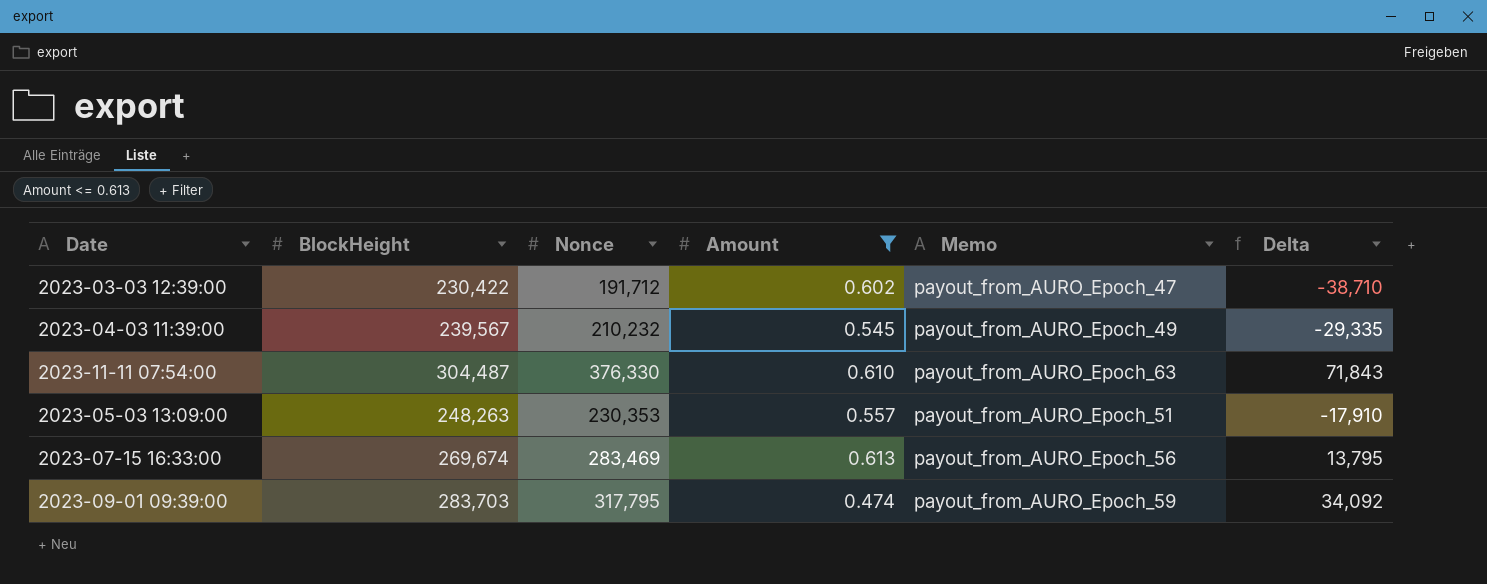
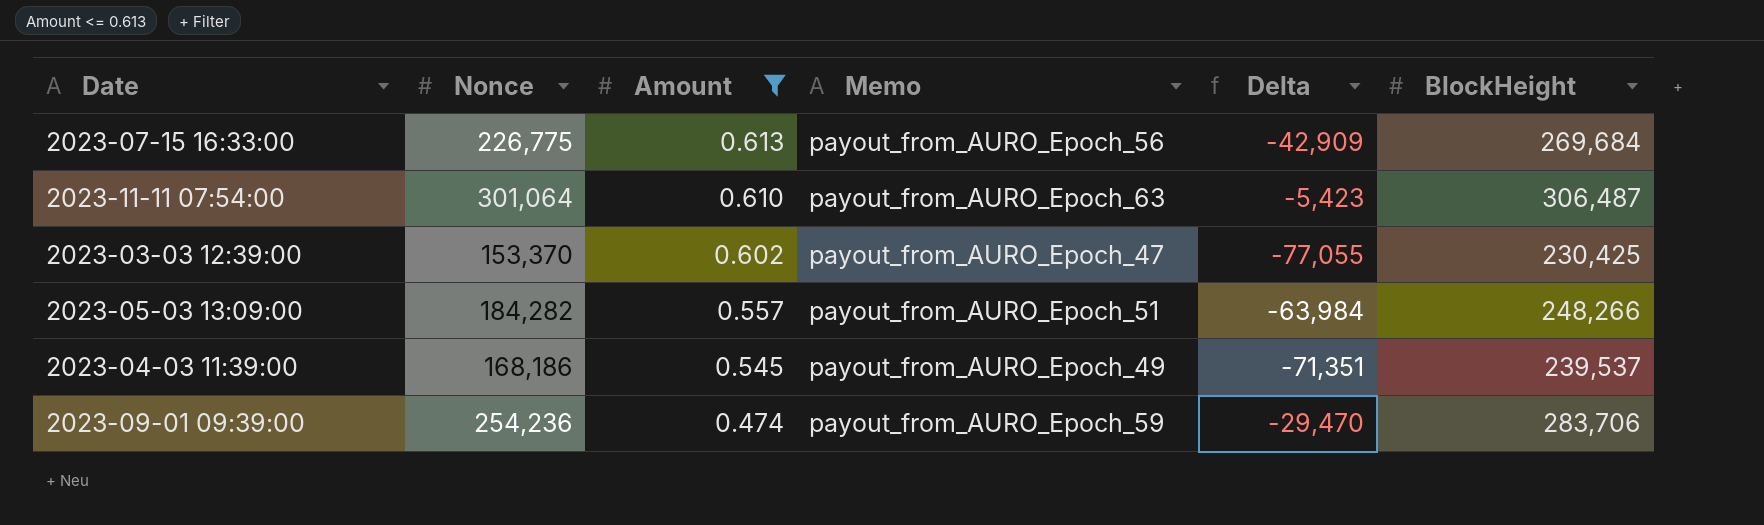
row order: none -> Amount descending
column BlockHeight | position: 2 -> 6
2023-07-15 16:33:00 | Nonce: 283,469 -> 226,775
2023-07-15 16:33:00 | Delta: 13,795 -> -42,909
2023-07-15 16:33:00 | BlockHeight: 269,674 -> 269,684
2023-11-11 07:54:00 | Nonce: 376,330 -> 301,064
2023-11-11 07:54:00 | Delta: 71,843 -> -5,423
2023-11-11 07:54:00 | BlockHeight: 304,487 -> 306,487
2023-03-03 12:39:00 | Nonce: 191,712 -> 153,370
2023-03-03 12:39:00 | Delta: -38,710 -> -77,055
2023-03-03 12:39:00 | BlockHeight: 230,422 -> 230,425
2023-05-03 13:09:00 | Nonce: 230,353 -> 184,282
2023-05-03 13:09:00 | Delta: -17,910 -> -63,984
2023-05-03 13:09:00 | BlockHeight: 248,263 -> 248,266
2023-04-03 11:39:00 | Nonce: 210,232 -> 168,186
2023-04-03 11:39:00 | Delta: -29,335 -> -71,351
2023-04-03 11:39:00 | BlockHeight: 239,567 -> 239,537
2023-09-01 09:39:00 | Nonce: 317,795 -> 254,236
2023-09-01 09:39:00 | Delta: 34,092 -> -29,470
2023-09-01 09:39:00 | BlockHeight: 283,703 -> 283,706

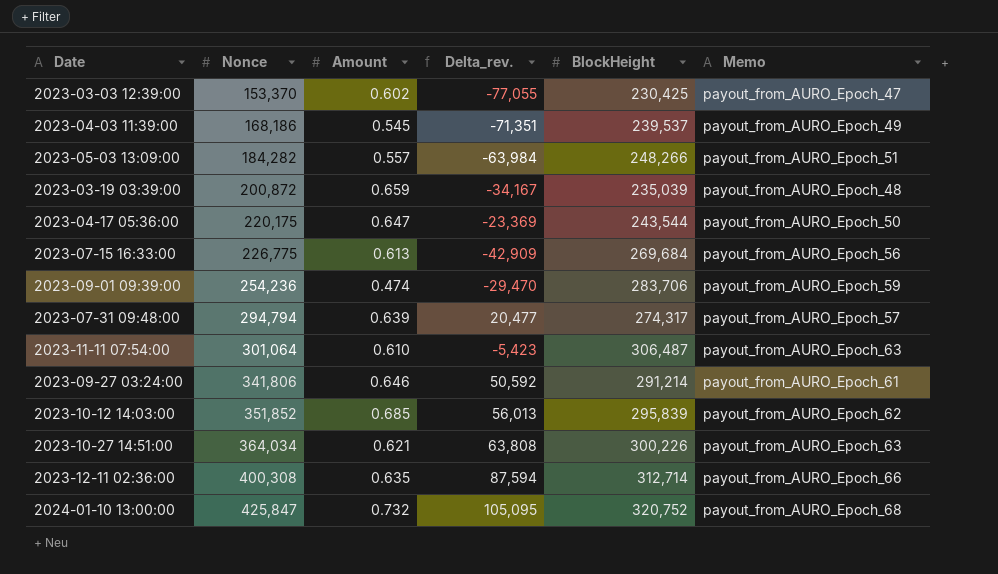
filter: Amount <= 0.613 -> none
row order: Amount descending -> Nonce ascending
column name: Delta -> Delta_rev.
column Memo | position: 4 -> 6

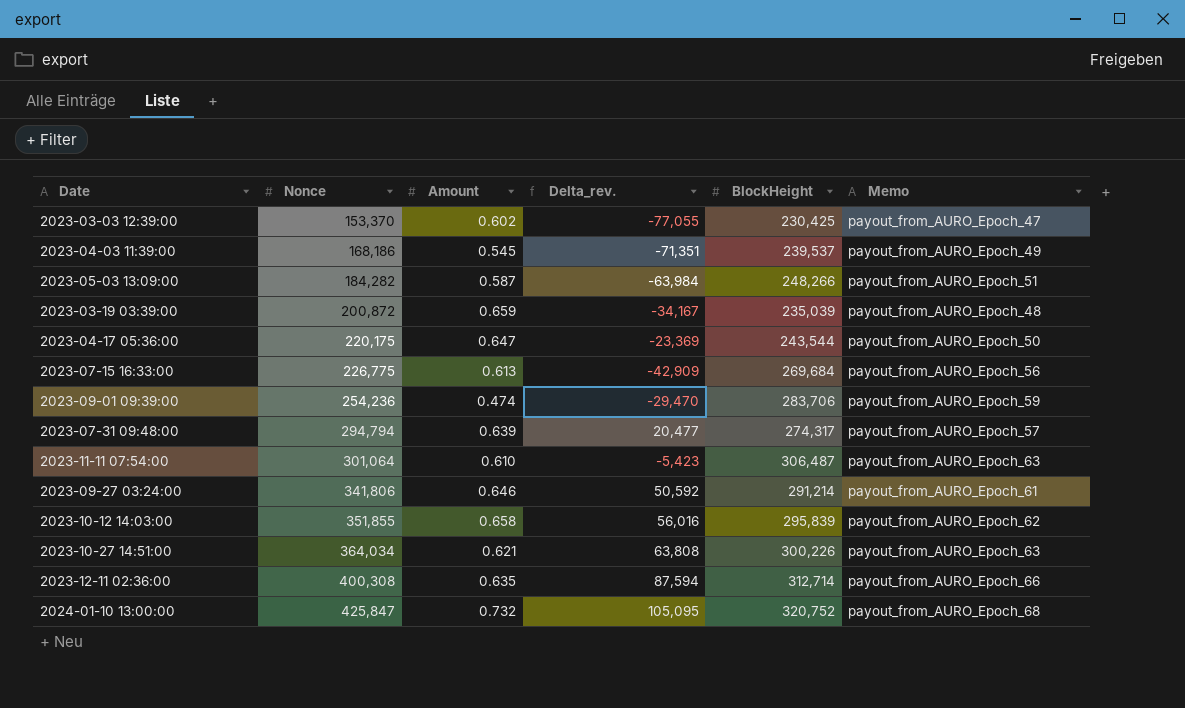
2023-05-03 13:09:00 | Amount: 0.557 -> 0.587
2023-10-12 14:03:00 | Nonce: 351,852 -> 351,855
2023-10-12 14:03:00 | Amount: 0.685 -> 0.658
2023-10-12 14:03:00 | Delta_rev.: 56,013 -> 56,016

